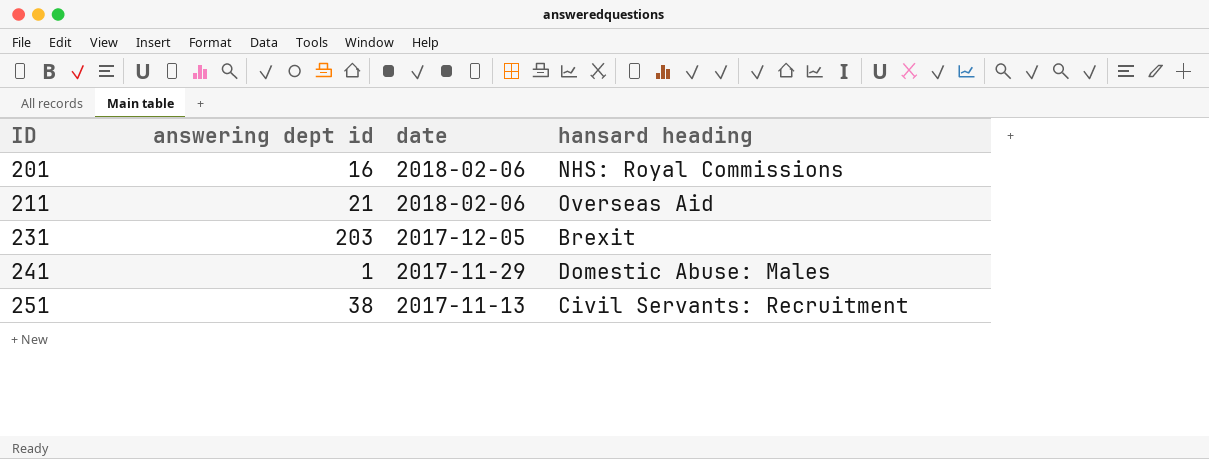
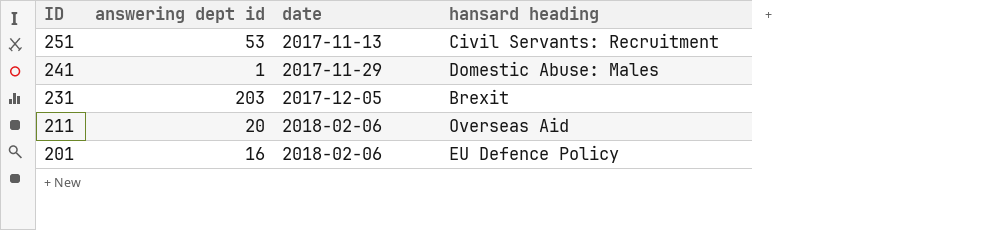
row order: ID ascending -> ID descending
251 | answering dept id: 38 -> 53
211 | answering dept id: 21 -> 20
201 | hansard heading: NHS: Royal Commissions -> EU Defence Policy

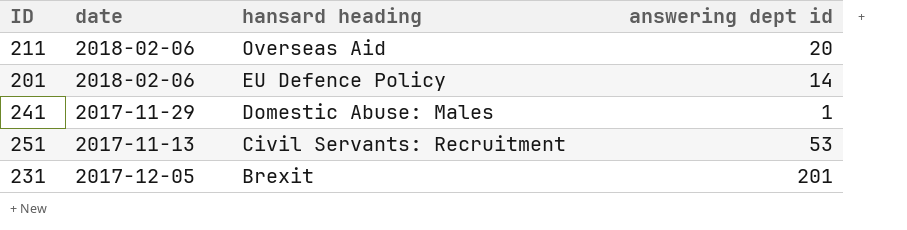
row order: ID descending -> hansard heading descending
column answering dept id | position: 2 -> 4
201 | answering dept id: 16 -> 14
231 | answering dept id: 203 -> 201

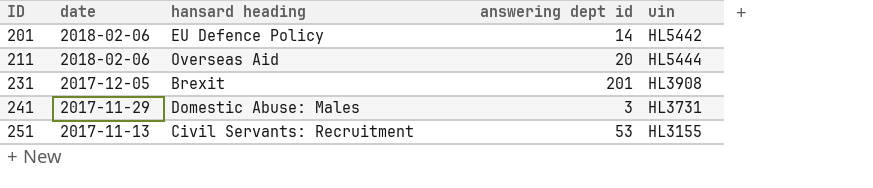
row order: hansard heading descending -> ID ascending
column uin | position: none -> 5
241 | answering dept id: 1 -> 3

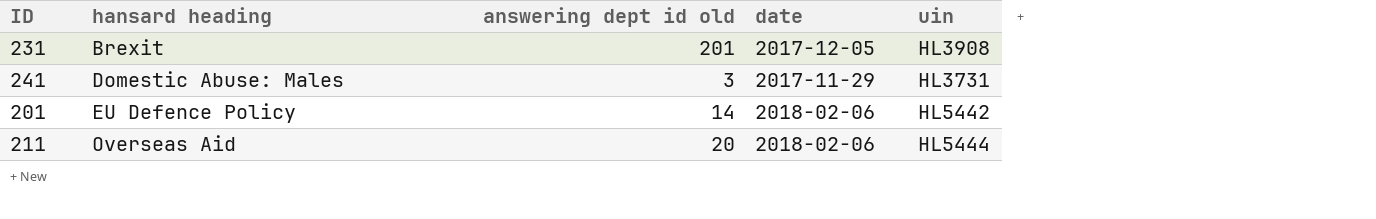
row order: ID ascending -> hansard heading ascending
column name: answering dept id -> answering dept id old
column date | position: 2 -> 4
row 251: 2017-11-13 | Civil Servants: Recruitment | 53 | HL3155 -> none

